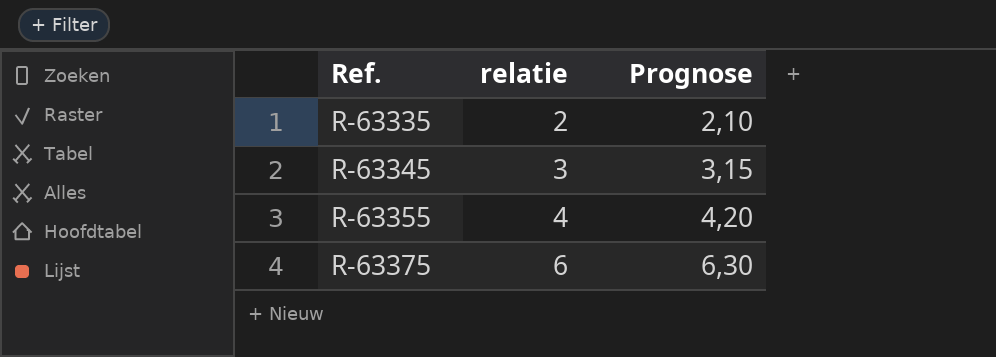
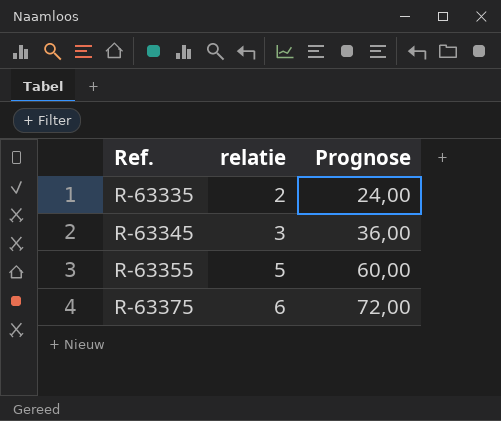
column Prognose | formula: [relatie] * 1,05 -> [relatie] * 12
R-63355 | relatie: 4 -> 5

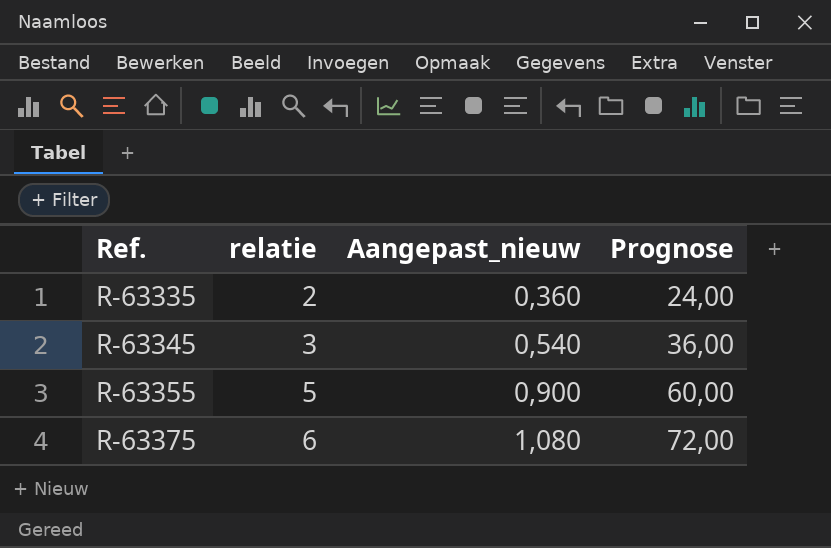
column Aangepast_nieuw | formula: none -> [relatie] * 0,18

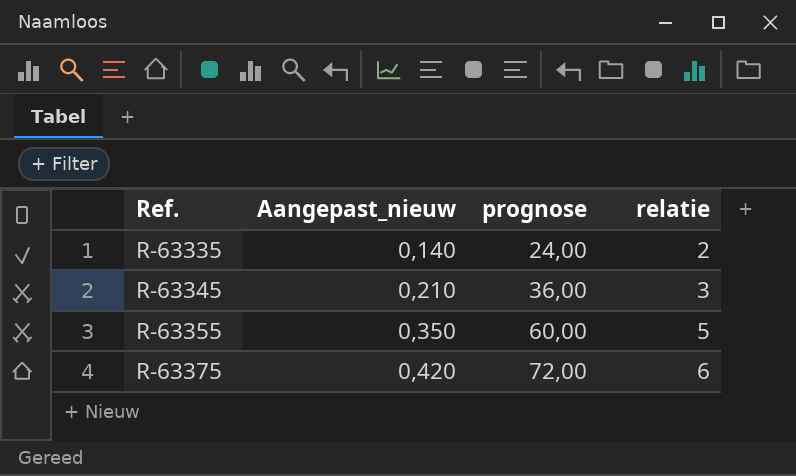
column Aangepast_nieuw | formula: [relatie] * 0,18 -> [relatie] * 0,07
column name: Prognose -> prognose
column relatie | position: 2 -> 4

